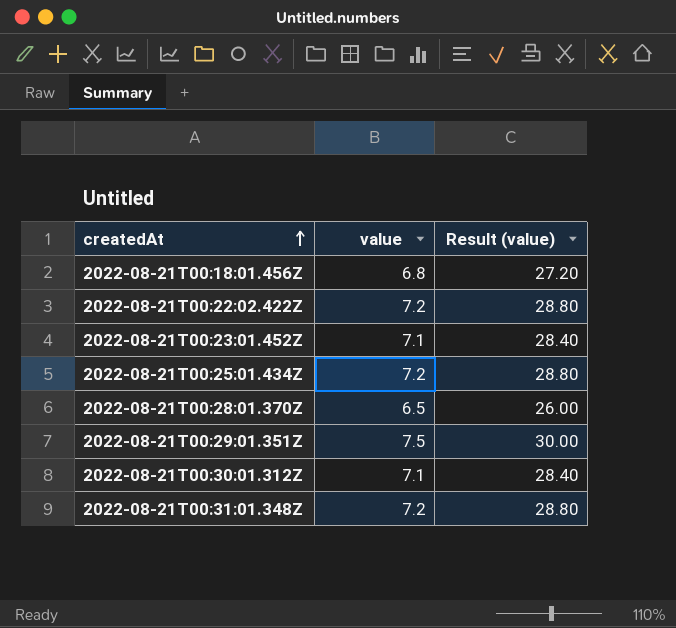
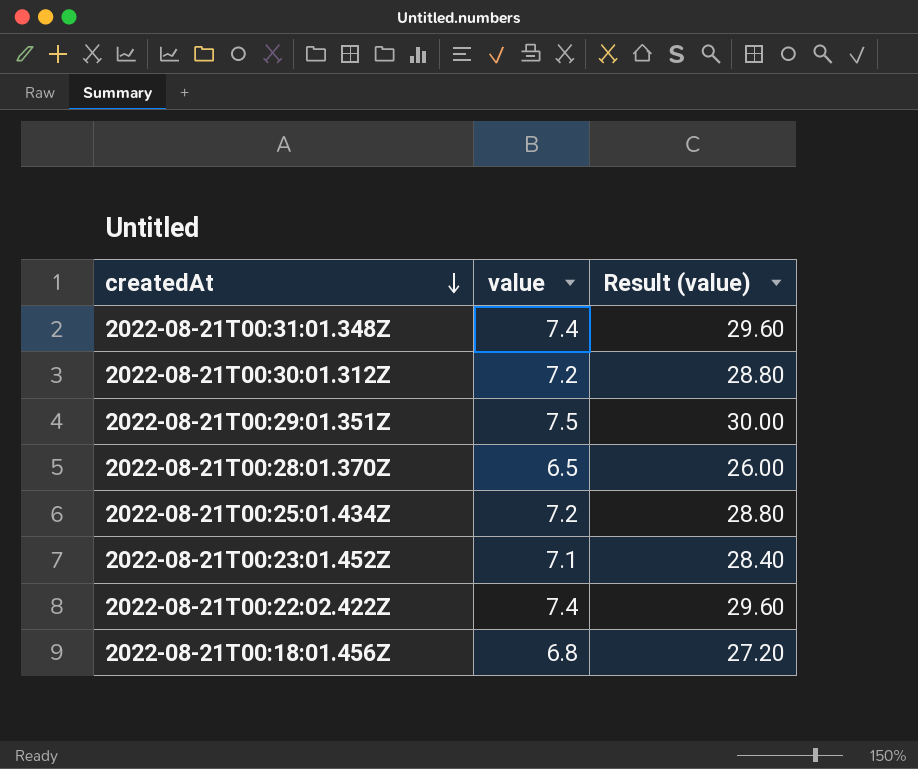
row order: createdAt ascending -> createdAt descending
2022-08-21T00:31:01.348Z | value: 7.2 -> 7.4
2022-08-21T00:31:01.348Z | Result (value): 28.80 -> 29.60
2022-08-21T00:30:01.312Z | value: 7.1 -> 7.2
2022-08-21T00:30:01.312Z | Result (value): 28.40 -> 28.80
2022-08-21T00:22:02.422Z | value: 7.2 -> 7.4
2022-08-21T00:22:02.422Z | Result (value): 28.80 -> 29.60

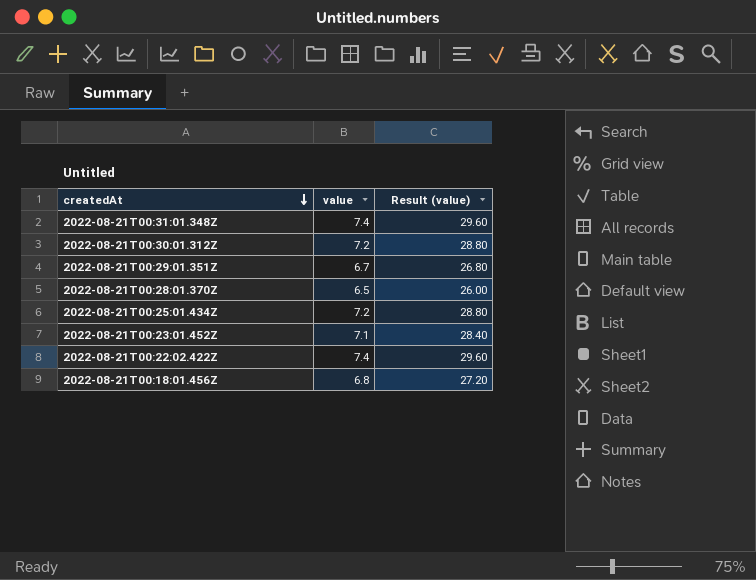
2022-08-21T00:29:01.351Z | value: 7.5 -> 6.7
2022-08-21T00:29:01.351Z | Result (value): 30.00 -> 26.80

